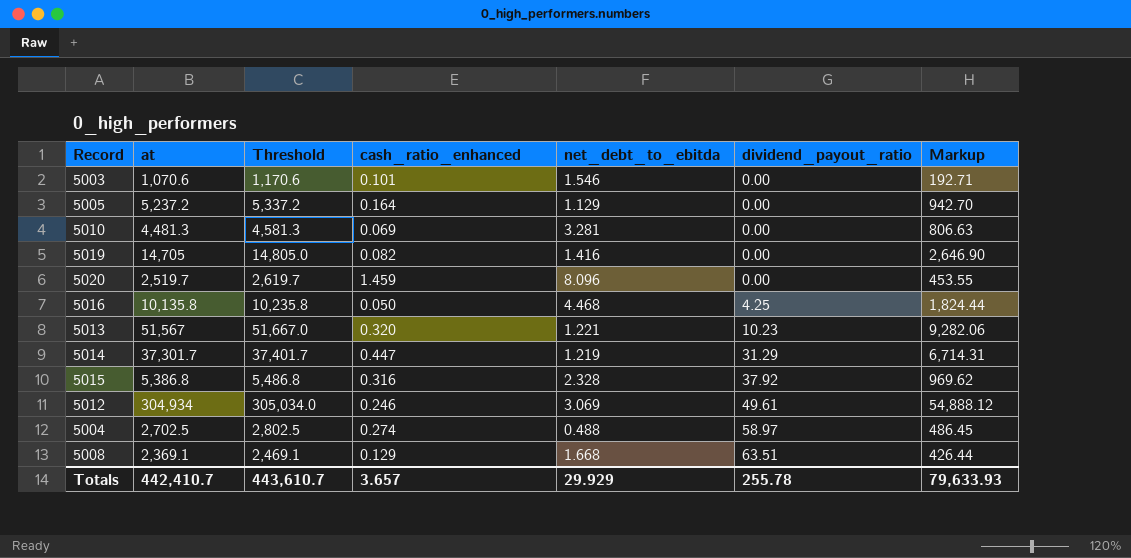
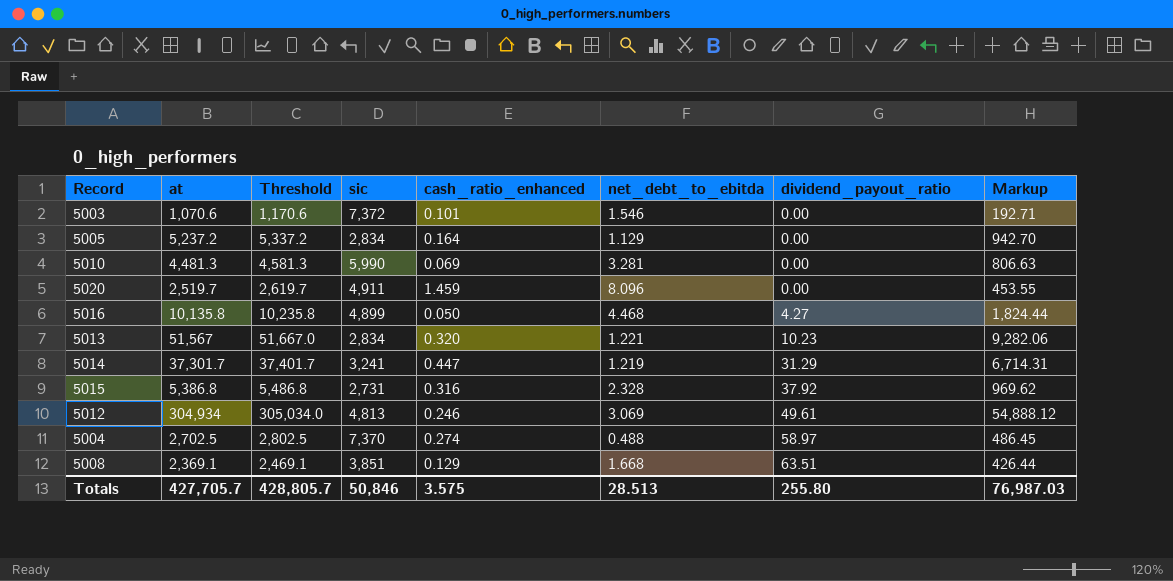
column sic | position: none -> 4
row 5019: 14,705 | 14,805.0 | 0.082 | 1.416 | 0.00 | 2,646.90 -> none
5016 | dividend_payout_ratio: 4.25 -> 4.27
Totals | at: 442,410.7 -> 427,705.7
Totals | Threshold: 443,610.7 -> 428,805.7
Totals | cash_ratio_enhanced: 3.657 -> 3.575
Totals | net_debt_to_ebitda: 29.929 -> 28.513
Totals | dividend_payout_ratio: 255.78 -> 255.80
Totals | Markup: 79,633.93 -> 76,987.03

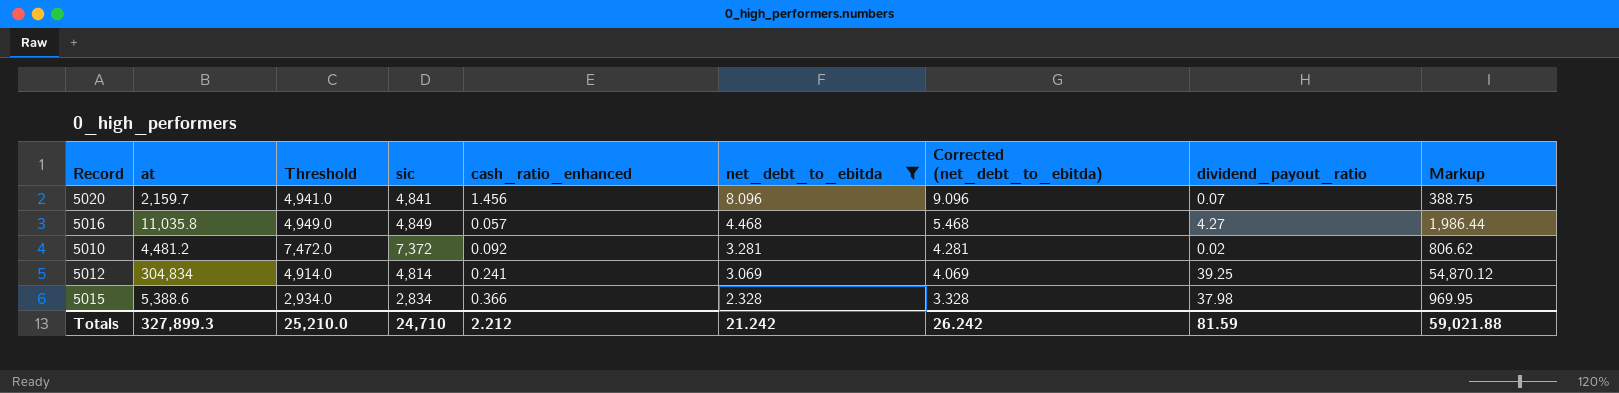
filter: none -> net_debt_to_ebitda >= 2.328
row order: dividend_payout_ratio ascending -> net_debt_to_ebitda descending
column Threshold | formula: [at] + 100 -> [sic] + 100
column Corrected (net_debt_to_ebitda) | formula: none -> [net_debt_to_ebitda] + 1
5020 | at: 2,519.7 -> 2,159.7
5020 | sic: 4,911 -> 4,841
5020 | cash_ratio_enhanced: 1.459 -> 1.456
5020 | dividend_payout_ratio: 0.00 -> 0.07
5020 | Markup: 453.55 -> 388.75
5016 | at: 10,135.8 -> 11,035.8
5016 | sic: 4,899 -> 4,849
5016 | cash_ratio_enhanced: 0.050 -> 0.057
5016 | Markup: 1,824.44 -> 1,986.44
5010 | at: 4,481.3 -> 4,481.2
5010 | sic: 5,990 -> 7,372
5010 | cash_ratio_enhanced: 0.069 -> 0.092
5010 | dividend_payout_ratio: 0.00 -> 0.02
5010 | Markup: 806.63 -> 806.62
5012 | at: 304,934 -> 304,834
5012 | sic: 4,813 -> 4,814
5012 | cash_ratio_enhanced: 0.246 -> 0.241
5012 | dividend_payout_ratio: 49.61 -> 39.25
5012 | Markup: 54,888.12 -> 54,870.12
5015 | at: 5,386.8 -> 5,388.6
5015 | sic: 2,731 -> 2,834
5015 | cash_ratio_enhanced: 0.316 -> 0.366
5015 | dividend_payout_ratio: 37.92 -> 37.98
5015 | Markup: 969.62 -> 969.95
Totals | at: 427,705.7 -> 327,899.3
Totals | Threshold: 428,805.7 -> 25,210.0
Totals | sic: 50,846 -> 24,710
Totals | cash_ratio_enhanced: 3.575 -> 2.212
Totals | net_debt_to_ebitda: 28.513 -> 21.242
Totals | dividend_payout_ratio: 255.80 -> 81.59
Totals | Markup: 76,987.03 -> 59,021.88

